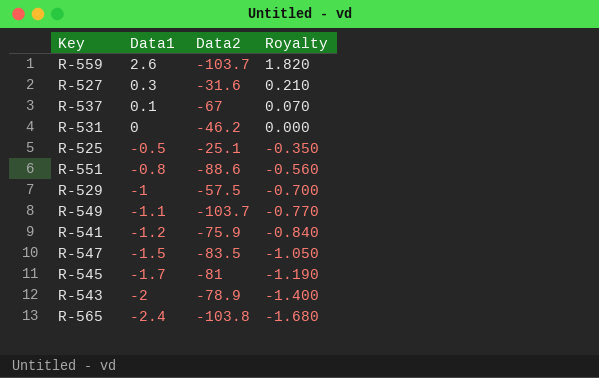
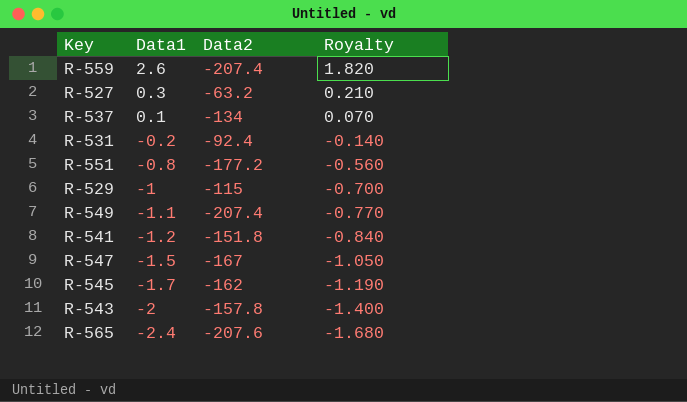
row R-525: -0.5 | -25.1 | -0.350 -> none
R-559 | Data2: -103.7 -> -207.4
R-527 | Data2: -31.6 -> -63.2
R-537 | Data2: -67 -> -134
R-531 | Data1: 0 -> -0.2
R-531 | Data2: -46.2 -> -92.4
R-531 | Royalty: 0.000 -> -0.140
R-551 | Data2: -88.6 -> -177.2
R-529 | Data2: -57.5 -> -115
R-549 | Data2: -103.7 -> -207.4
R-541 | Data2: -75.9 -> -151.8
R-547 | Data2: -83.5 -> -167
R-545 | Data2: -81 -> -162
R-543 | Data2: -78.9 -> -157.8
R-565 | Data2: -103.8 -> -207.6

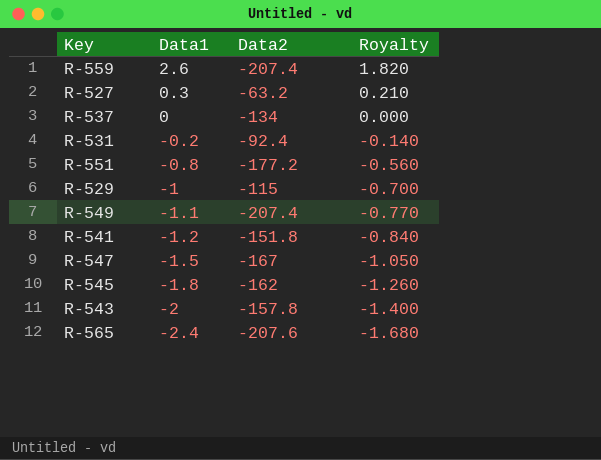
R-537 | Data1: 0.1 -> 0
R-537 | Royalty: 0.070 -> 0.000
R-545 | Data1: -1.7 -> -1.8
R-545 | Royalty: -1.190 -> -1.260

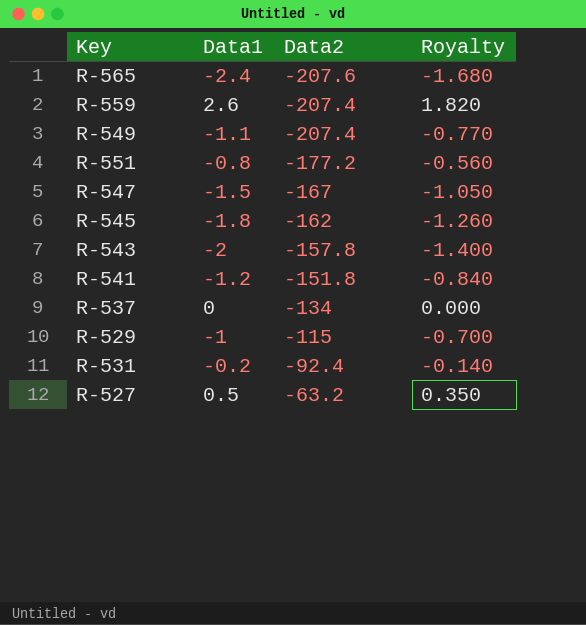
row order: Data1 descending -> Data2 ascending
R-527 | Data1: 0.3 -> 0.5
R-527 | Royalty: 0.210 -> 0.350

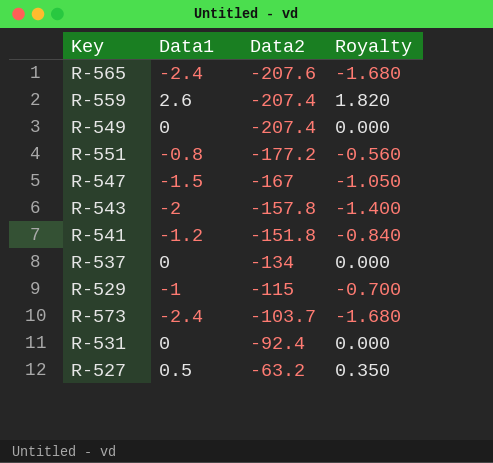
row R-545: -1.8 | -162 | -1.260 -> none
R-549 | Data1: -1.1 -> 0
R-549 | Royalty: -0.770 -> 0.000
row R-573: none -> -2.4 | -103.7 | -1.680
R-531 | Data1: -0.2 -> 0
R-531 | Royalty: -0.140 -> 0.000

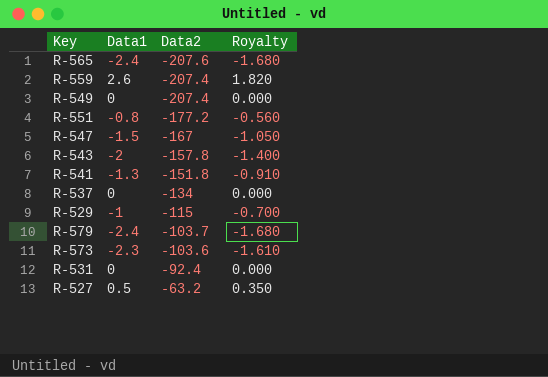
R-541 | Data1: -1.2 -> -1.3
R-541 | Royalty: -0.840 -> -0.910
row R-579: none -> -2.4 | -103.7 | -1.680
R-573 | Data1: -2.4 -> -2.3
R-573 | Data2: -103.7 -> -103.6
R-573 | Royalty: -1.680 -> -1.610

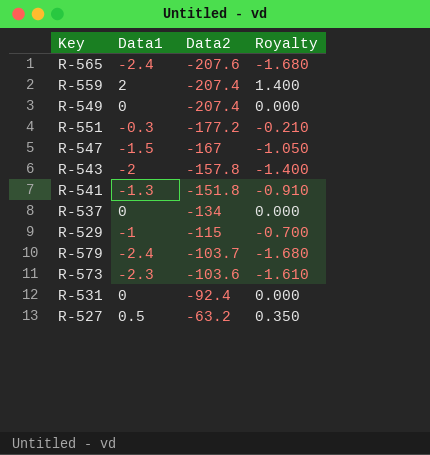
R-559 | Data1: 2.6 -> 2
R-559 | Royalty: 1.820 -> 1.400
R-551 | Data1: -0.8 -> -0.3
R-551 | Royalty: -0.560 -> -0.210

